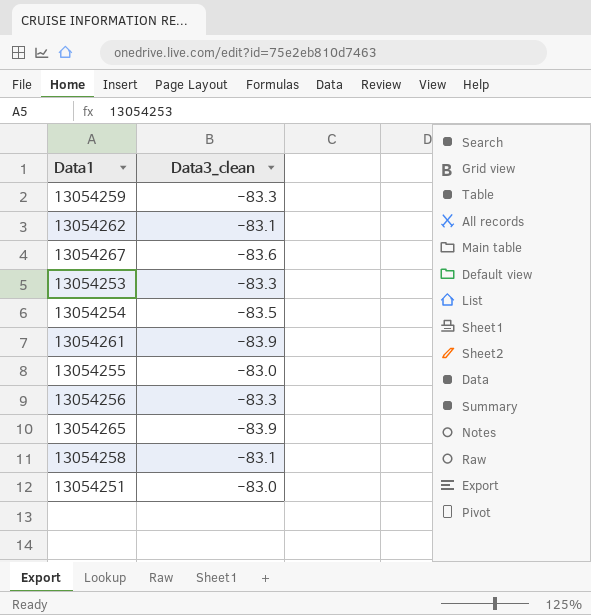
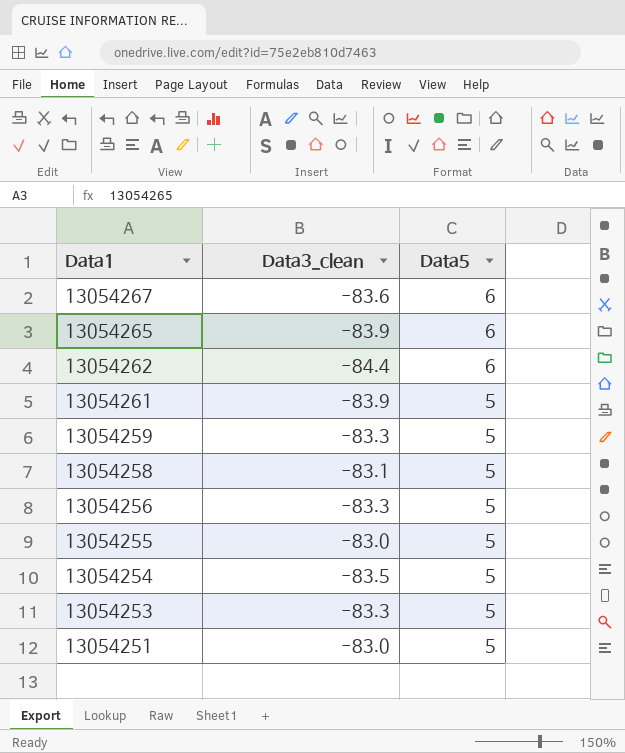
row order: none -> Data1 descending
column Data5 | position: none -> 3
13054262 | Data3_clean: -83.1 -> -84.4

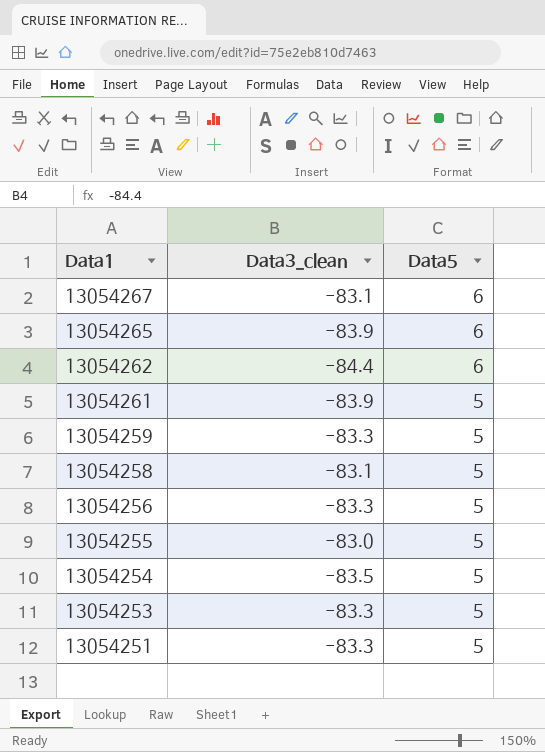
13054267 | Data3_clean: -83.6 -> -83.1
13054251 | Data3_clean: -83.0 -> -83.3

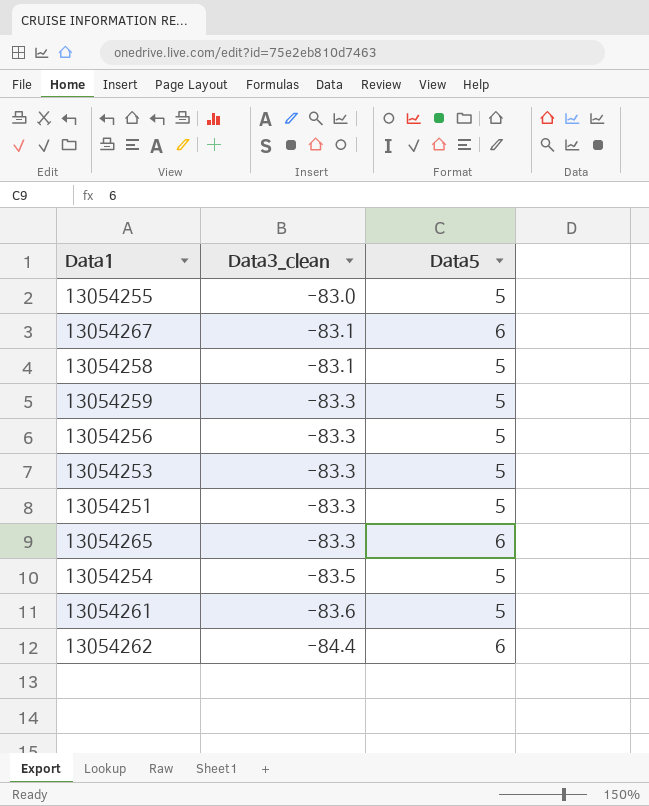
row order: Data1 descending -> Data3_clean descending
13054265 | Data3_clean: -83.9 -> -83.3
13054261 | Data3_clean: -83.9 -> -83.6

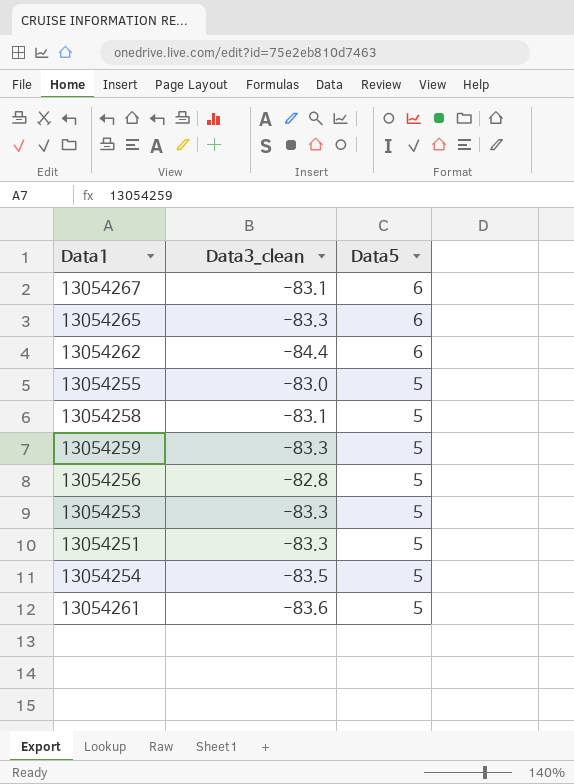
row order: Data3_clean descending -> Data5 descending
13054256 | Data3_clean: -83.3 -> -82.8

